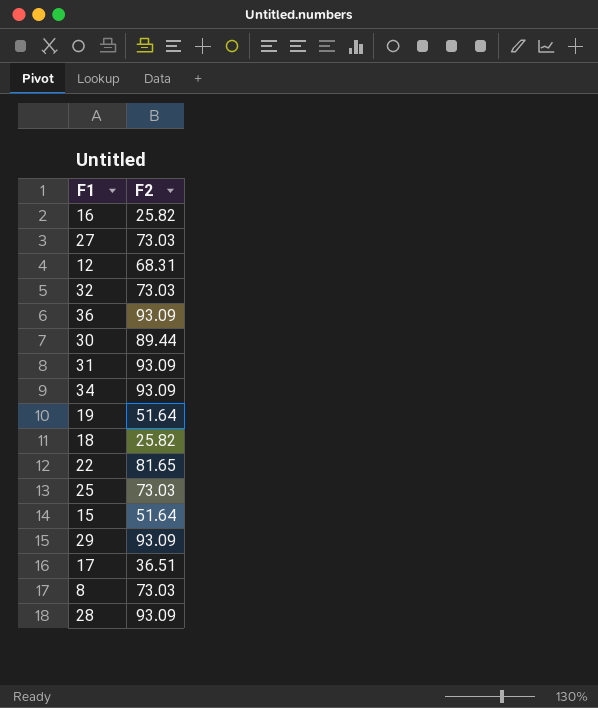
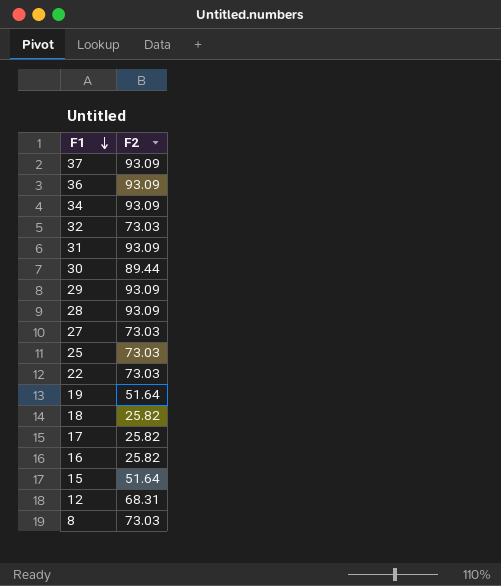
row order: none -> F1 descending
row 37: none -> 93.09
22 | F2: 81.65 -> 73.03
17 | F2: 36.51 -> 25.82

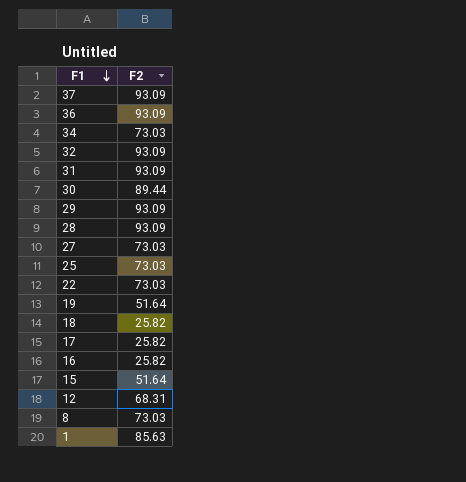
34 | F2: 93.09 -> 73.03
32 | F2: 73.03 -> 93.09
row 1: none -> 85.63

